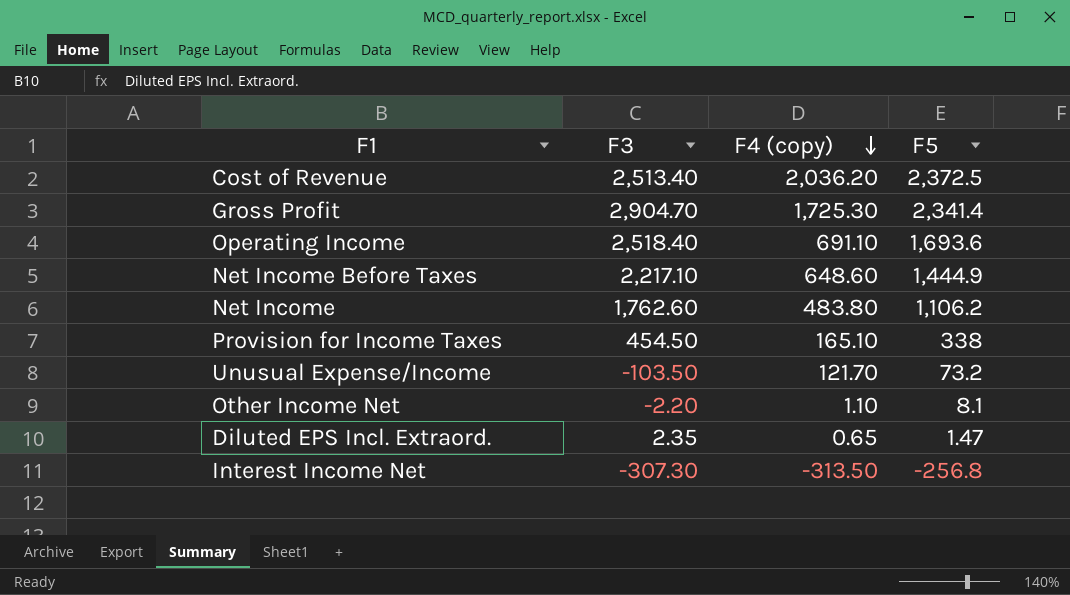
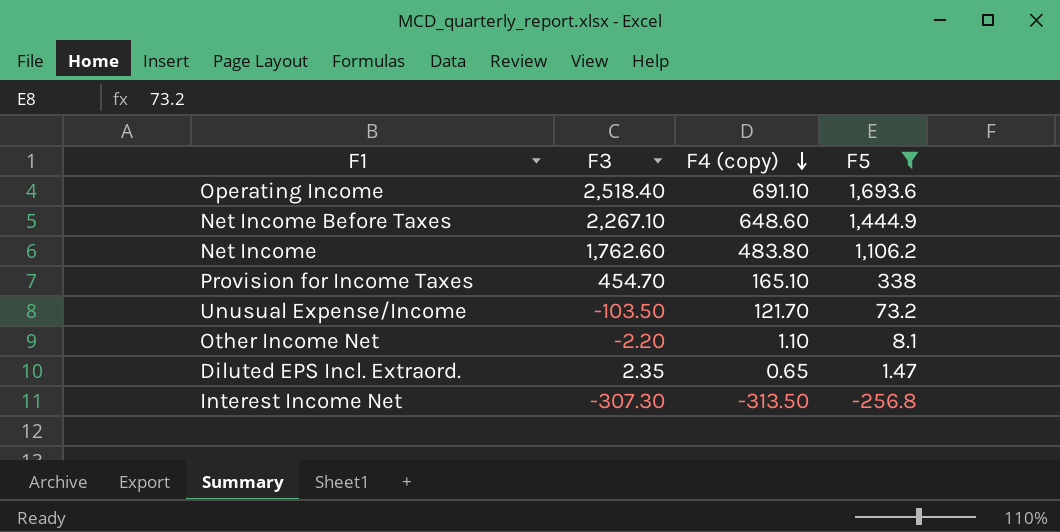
filter: none -> F5 <= 1,693.6
Net Income Before Taxes | F3: 2,217.10 -> 2,267.10
Provision for Income Taxes | F3: 454.50 -> 454.70

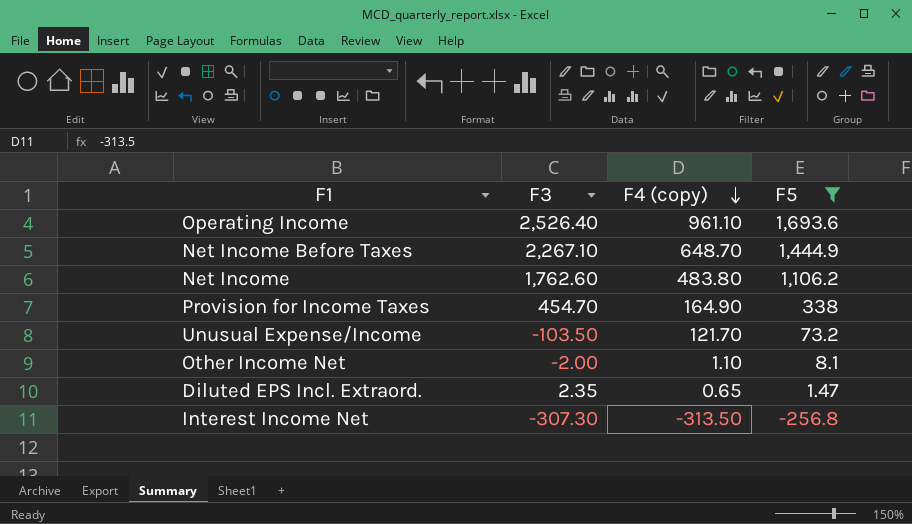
Operating Income | F3: 2,518.40 -> 2,526.40
Operating Income | F4 (copy): 691.10 -> 961.10
Net Income Before Taxes | F4 (copy): 648.60 -> 648.70
Provision for Income Taxes | F4 (copy): 165.10 -> 164.90
Other Income Net | F3: -2.20 -> -2.00

